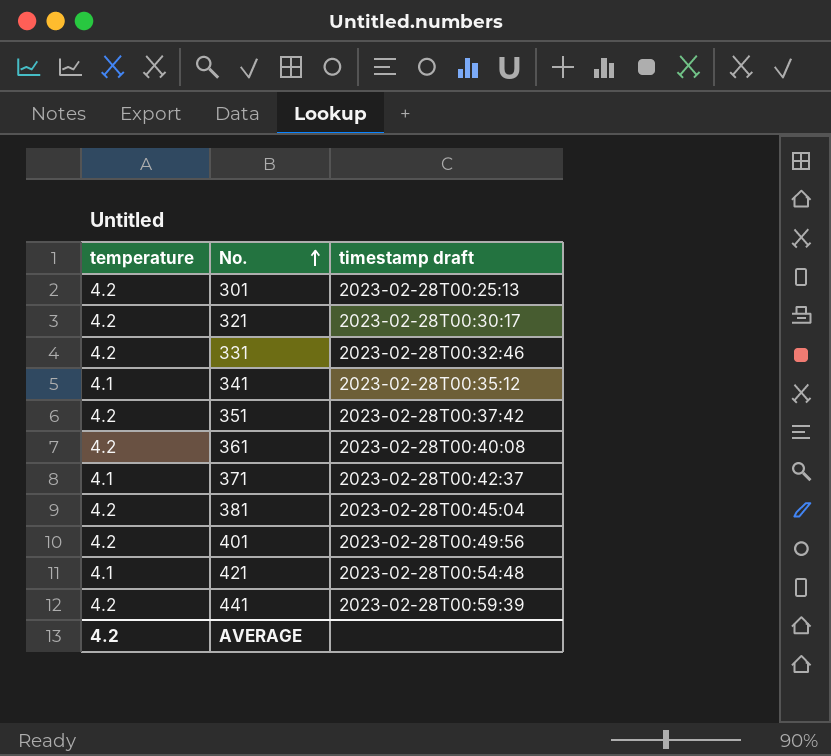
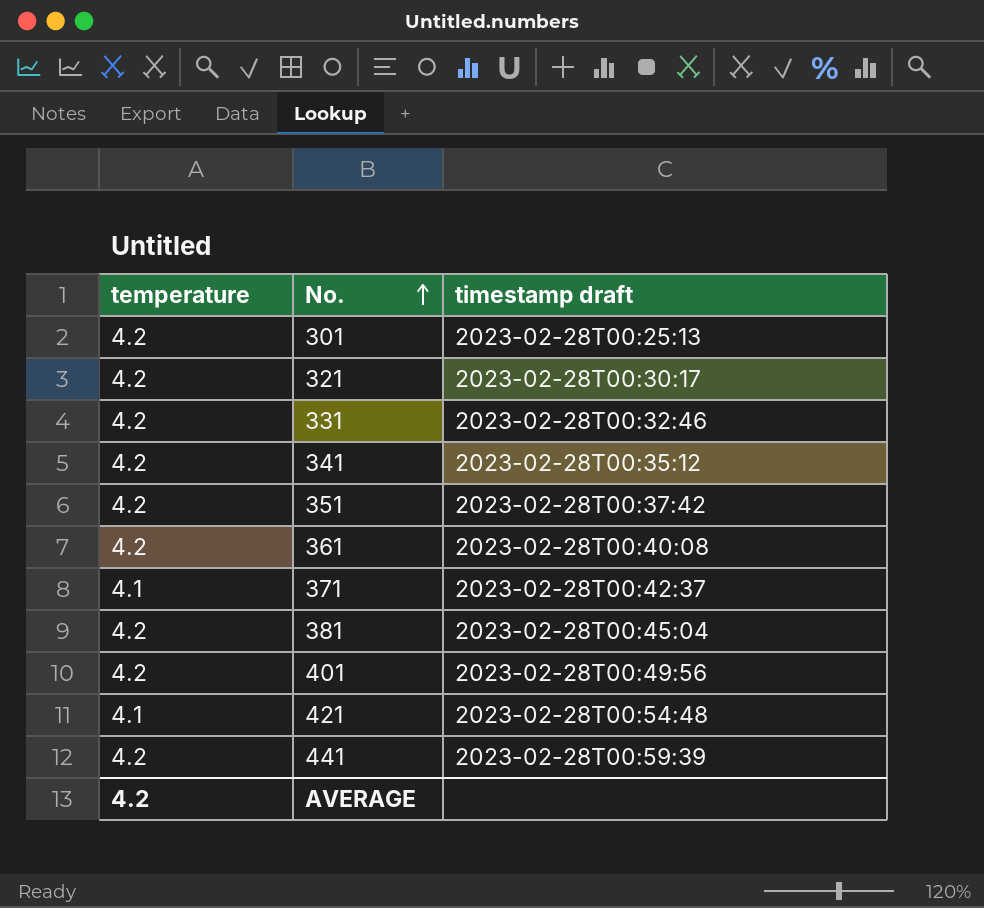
341 | temperature: 4.1 -> 4.2

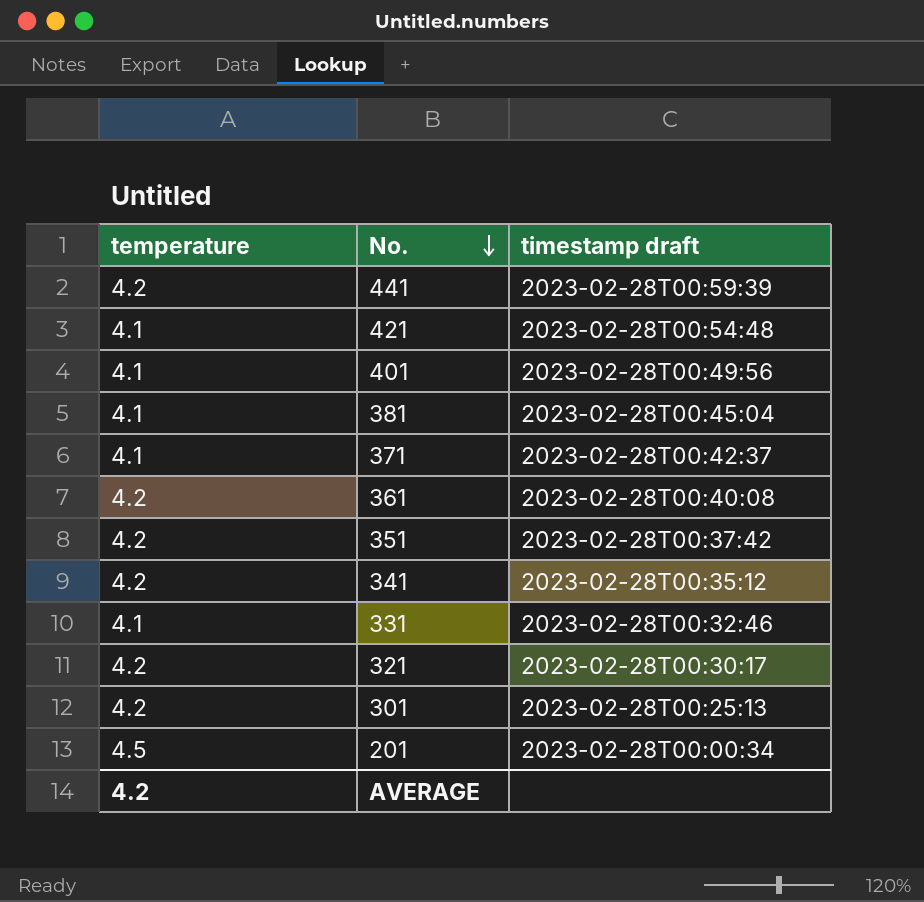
row order: No. ascending -> No. descending
401 | temperature: 4.2 -> 4.1
381 | temperature: 4.2 -> 4.1
331 | temperature: 4.2 -> 4.1
row 201: none -> 4.5 | 2023-02-28T00:00:34

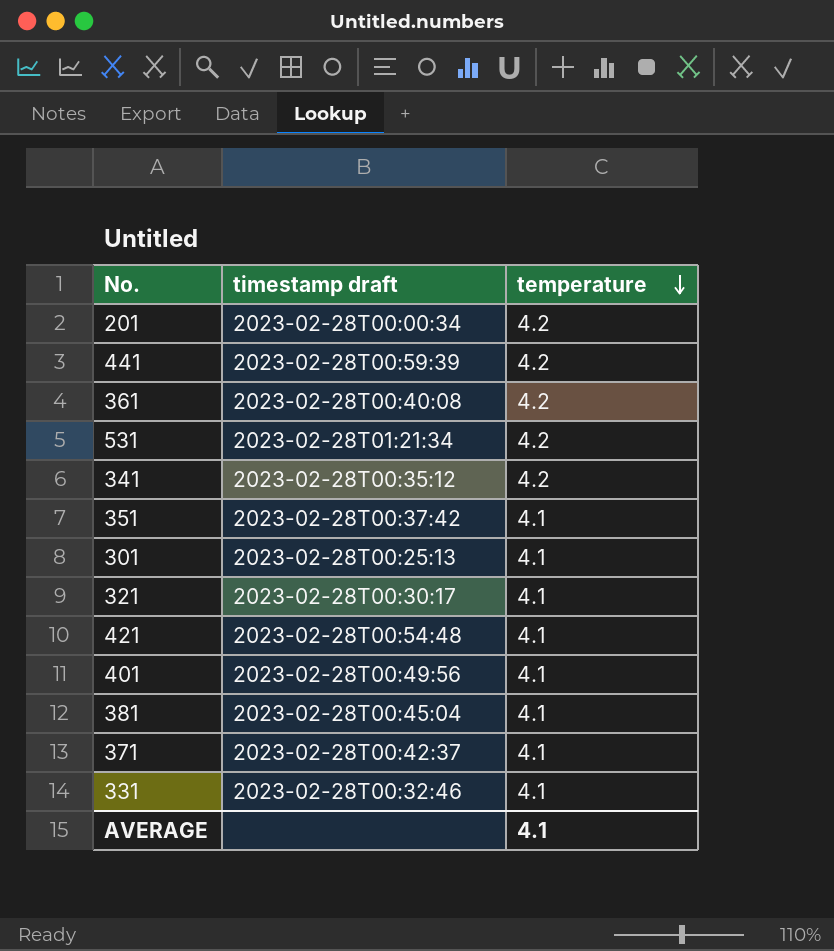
row order: No. descending -> temperature descending
column temperature | position: 1 -> 3
201 | temperature: 4.5 -> 4.2
row 531: none -> 2023-02-28T01:21:34 | 4.2
351 | temperature: 4.2 -> 4.1
301 | temperature: 4.2 -> 4.1
321 | temperature: 4.2 -> 4.1
AVERAGE | temperature: 4.2 -> 4.1

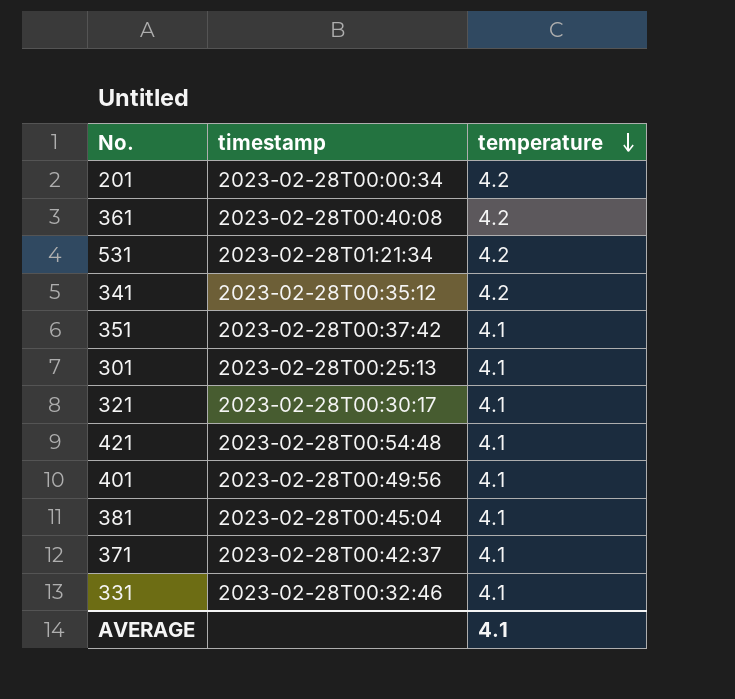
column name: timestamp draft -> timestamp
row 441: 2023-02-28T00:59:39 | 4.2 -> none

